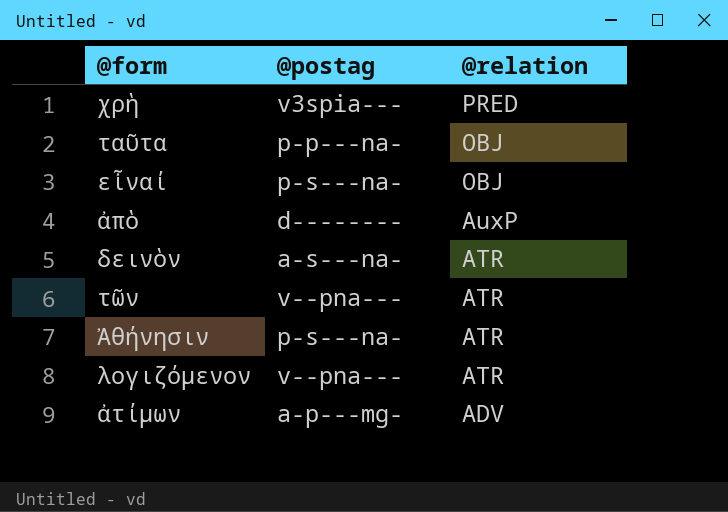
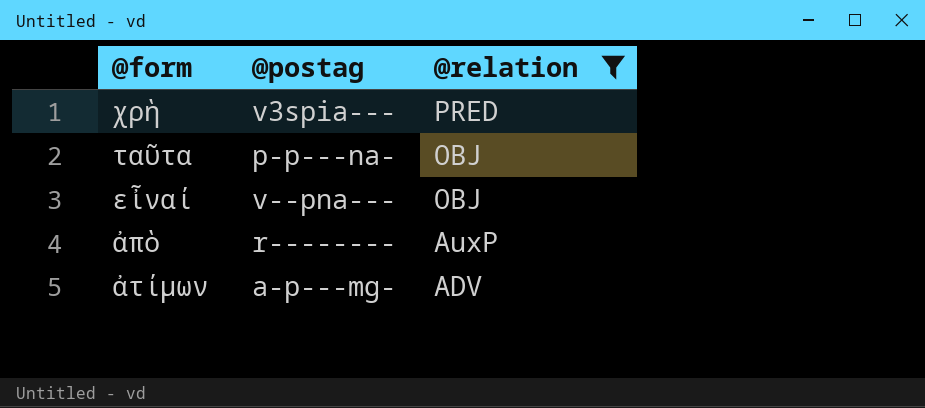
filter: none -> @relation != ATR
εἶναί | @postag: p-s---na- -> v--pna---
ἀπὸ | @postag: d-------- -> r--------

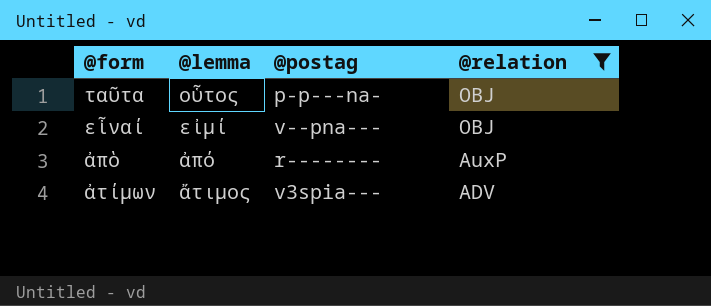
column @lemma | position: none -> 2
row χρὴ: v3spia--- | PRED -> none
ἀτίμων | @postag: a-p---mg- -> v3spia---

